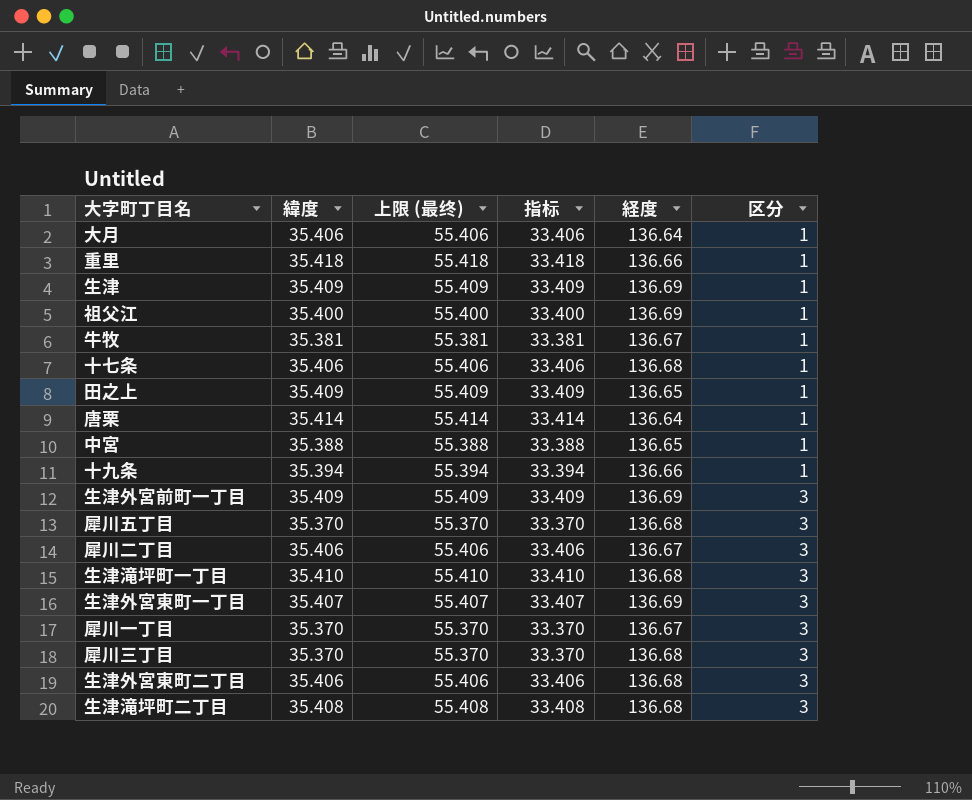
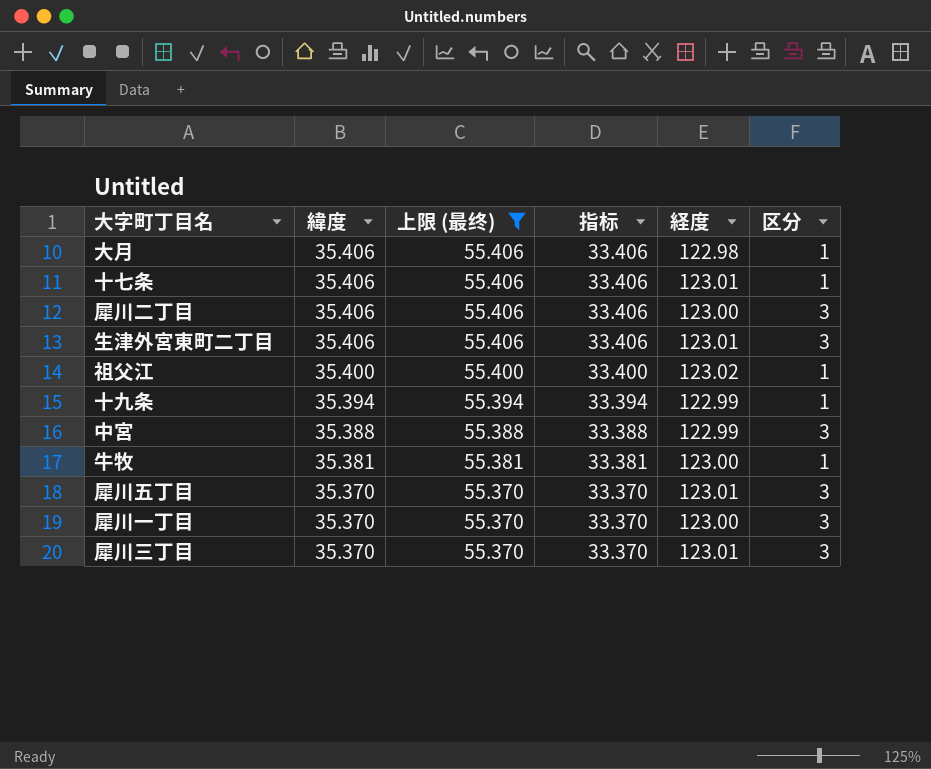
filter: none -> 上限 (最终) <= 55.406
row order: 区分 ascending -> 緯度 descending
大月 | 経度: 136.64 -> 122.98
十七条 | 経度: 136.68 -> 123.01
犀川二丁目 | 経度: 136.67 -> 123.00
生津外宮東町二丁目 | 経度: 136.68 -> 123.01
祖父江 | 経度: 136.69 -> 123.02
十九条 | 経度: 136.66 -> 122.99
中宮 | 経度: 136.65 -> 122.99
中宮 | 区分: 1 -> 3
牛牧 | 経度: 136.67 -> 123.00
犀川五丁目 | 経度: 136.68 -> 123.01
犀川一丁目 | 経度: 136.67 -> 123.00
犀川三丁目 | 経度: 136.68 -> 123.01

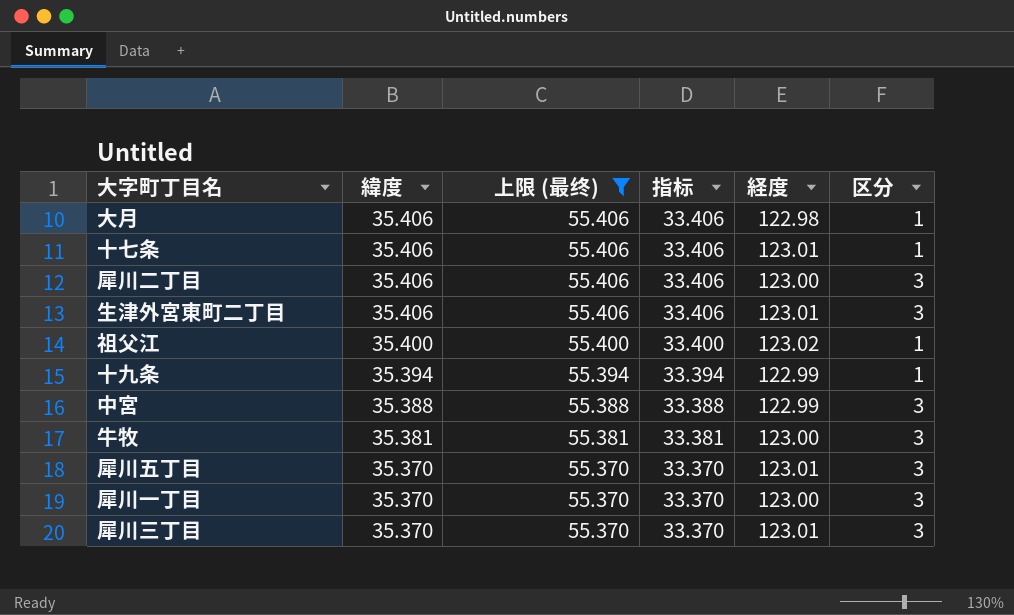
牛牧 | 区分: 1 -> 3

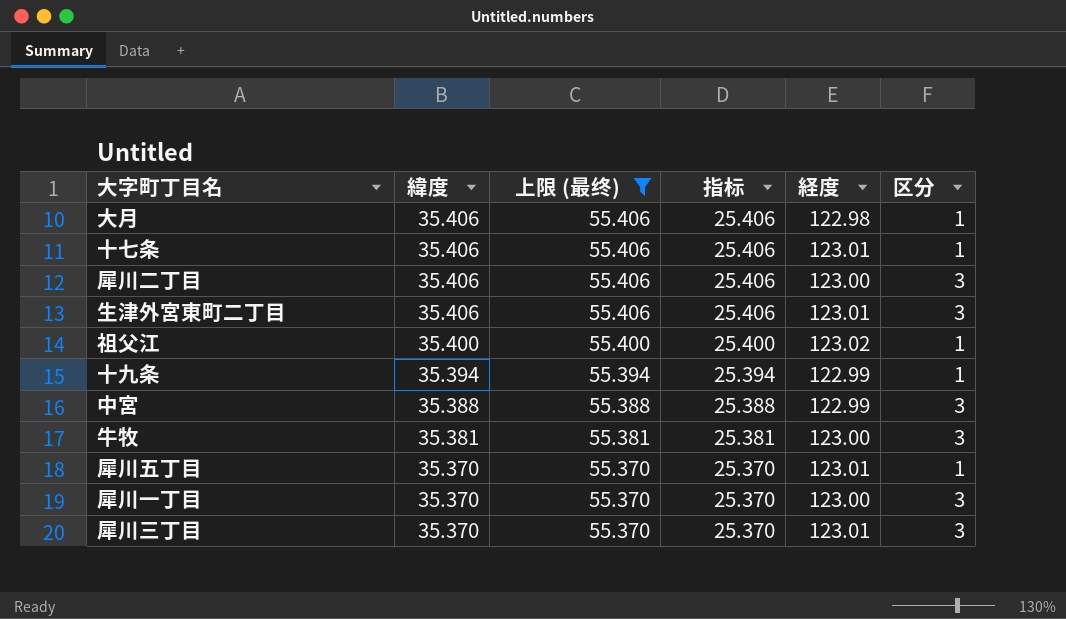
column 指标 | formula: [緯度] - 2 -> [緯度] - 10
犀川五丁目 | 区分: 3 -> 1

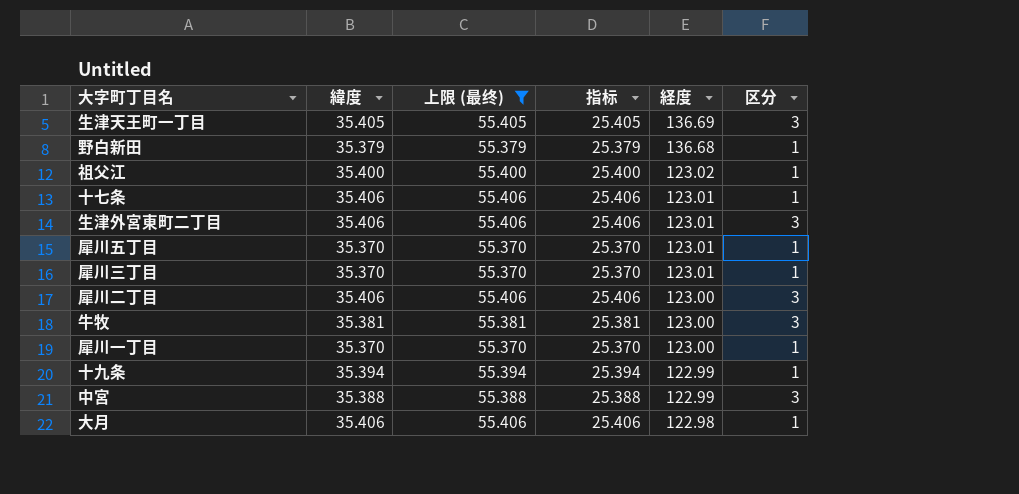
row order: 緯度 descending -> 経度 descending
row 生津天王町一丁目: none -> 35.405 | 55.405 | 25.405 | 136.69 | 3
row 野白新田: none -> 35.379 | 55.379 | 25.379 | 136.68 | 1
犀川三丁目 | 区分: 3 -> 1
犀川一丁目 | 区分: 3 -> 1

